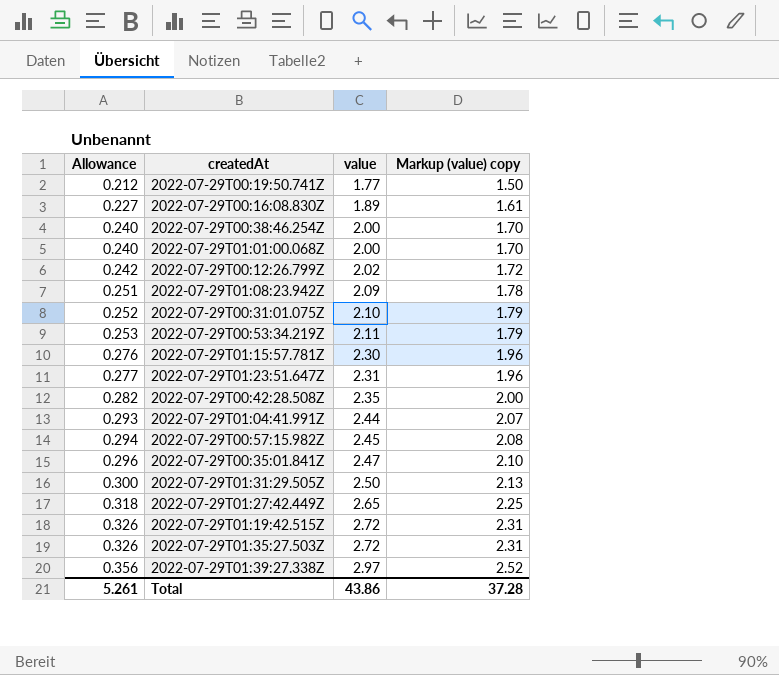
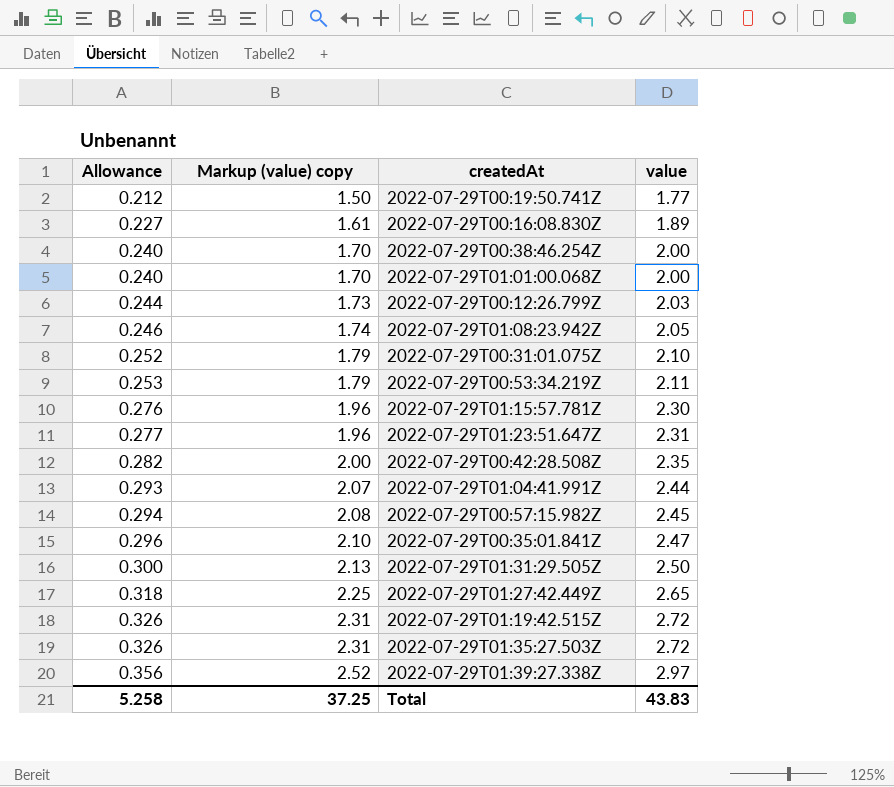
column Markup (value) copy | position: 4 -> 2
2022-07-29T00:12:26.799Z | Allowance: 0.242 -> 0.244
2022-07-29T00:12:26.799Z | Markup (value) copy: 1.72 -> 1.73
2022-07-29T00:12:26.799Z | value: 2.02 -> 2.03
2022-07-29T01:08:23.942Z | Allowance: 0.251 -> 0.246
2022-07-29T01:08:23.942Z | Markup (value) copy: 1.78 -> 1.74
2022-07-29T01:08:23.942Z | value: 2.09 -> 2.05
Total | Allowance: 5.261 -> 5.258
Total | Markup (value) copy: 37.28 -> 37.25
Total | value: 43.86 -> 43.83

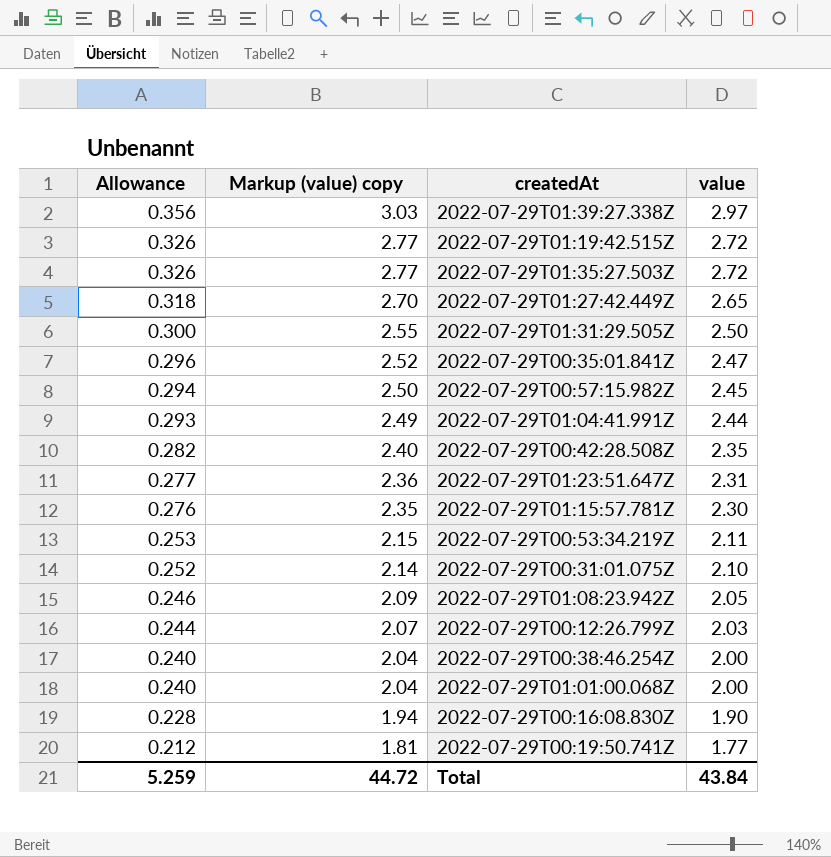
row order: Allowance ascending -> Allowance descending
column Markup (value) copy | formula: [value] * 0.85 -> [value] * 1.02
2022-07-29T00:16:08.830Z | Allowance: 0.227 -> 0.228
2022-07-29T00:16:08.830Z | value: 1.89 -> 1.90
Total | Allowance: 5.258 -> 5.259
Total | Markup (value) copy: 37.25 -> 44.72
Total | value: 43.83 -> 43.84

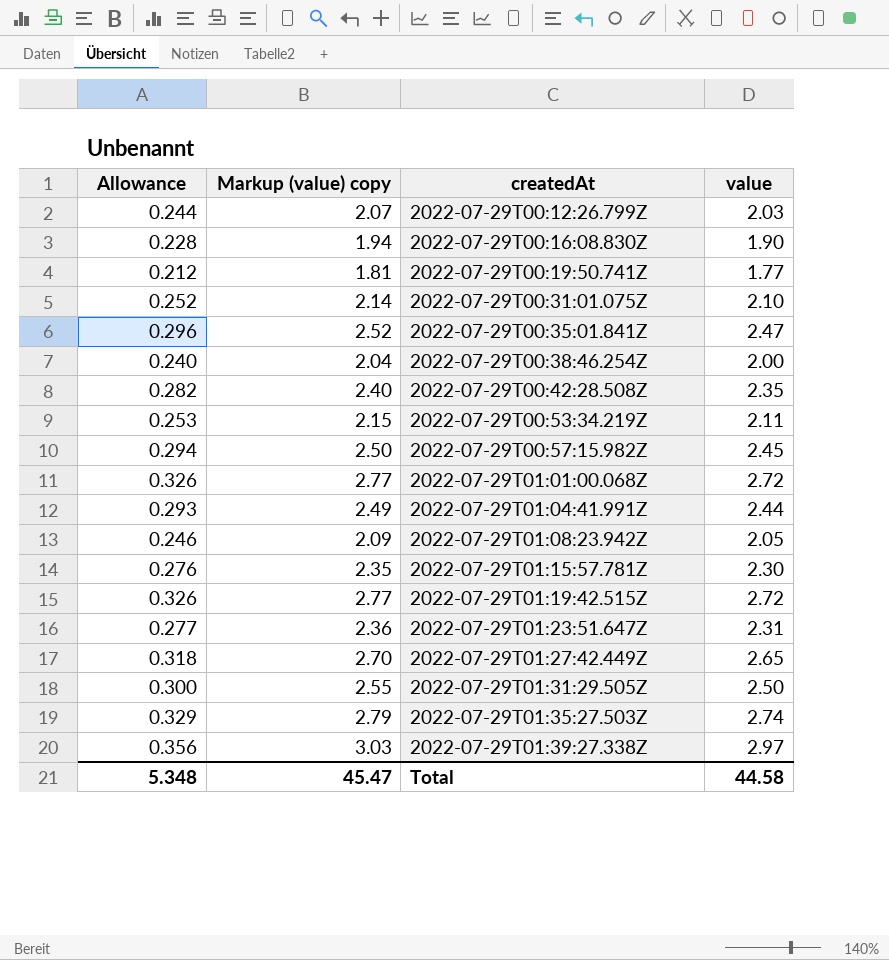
row order: Allowance descending -> createdAt ascending
2022-07-29T01:01:00.068Z | Allowance: 0.240 -> 0.326
2022-07-29T01:01:00.068Z | Markup (value) copy: 2.04 -> 2.77
2022-07-29T01:01:00.068Z | value: 2.00 -> 2.72
2022-07-29T01:35:27.503Z | Allowance: 0.326 -> 0.329
2022-07-29T01:35:27.503Z | Markup (value) copy: 2.77 -> 2.79
2022-07-29T01:35:27.503Z | value: 2.72 -> 2.74
Total | Allowance: 5.259 -> 5.348
Total | Markup (value) copy: 44.72 -> 45.47
Total | value: 43.84 -> 44.58

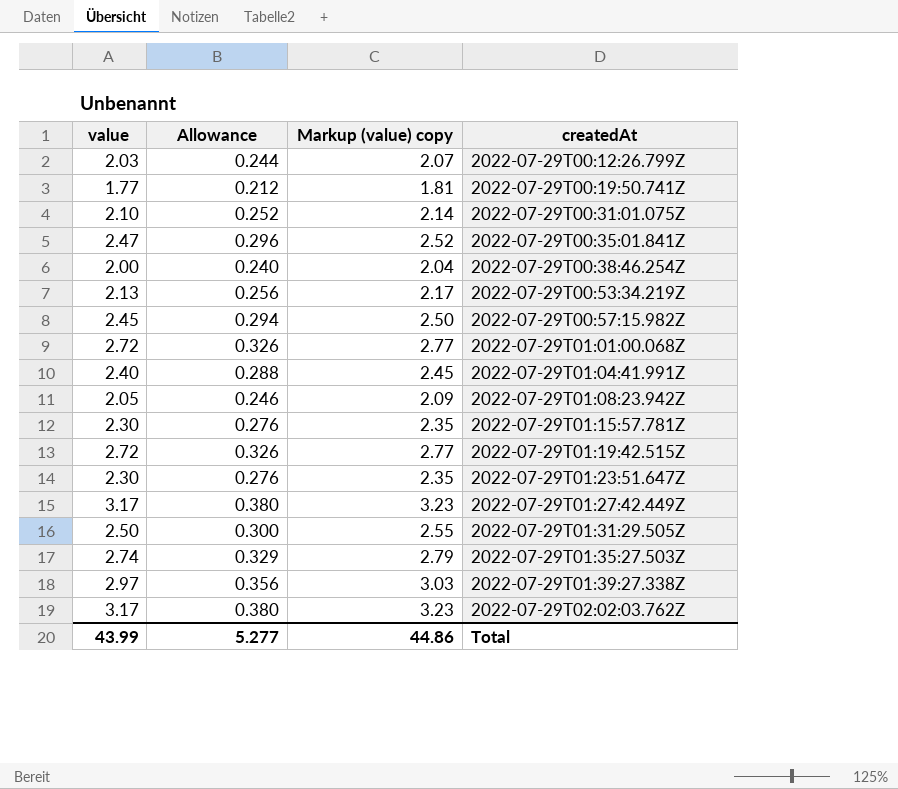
column value | position: 4 -> 1
row 2022-07-29T00:16:08.830Z: 0.228 | 1.94 | 1.90 -> none
row 2022-07-29T00:42:28.508Z: 0.282 | 2.40 | 2.35 -> none
2022-07-29T00:53:34.219Z | value: 2.11 -> 2.13
2022-07-29T00:53:34.219Z | Allowance: 0.253 -> 0.256
2022-07-29T00:53:34.219Z | Markup (value) copy: 2.15 -> 2.17
2022-07-29T01:04:41.991Z | value: 2.44 -> 2.40
2022-07-29T01:04:41.991Z | Allowance: 0.293 -> 0.288
2022-07-29T01:04:41.991Z | Markup (value) copy: 2.49 -> 2.45
2022-07-29T01:23:51.647Z | value: 2.31 -> 2.30
2022-07-29T01:23:51.647Z | Allowance: 0.277 -> 0.276
2022-07-29T01:23:51.647Z | Markup (value) copy: 2.36 -> 2.35
2022-07-29T01:27:42.449Z | value: 2.65 -> 3.17
2022-07-29T01:27:42.449Z | Allowance: 0.318 -> 0.380
2022-07-29T01:27:42.449Z | Markup (value) copy: 2.70 -> 3.23
row 2022-07-29T02:02:03.762Z: none -> 3.17 | 0.380 | 3.23
Total | value: 44.58 -> 43.99
Total | Allowance: 5.348 -> 5.277
Total | Markup (value) copy: 45.47 -> 44.86

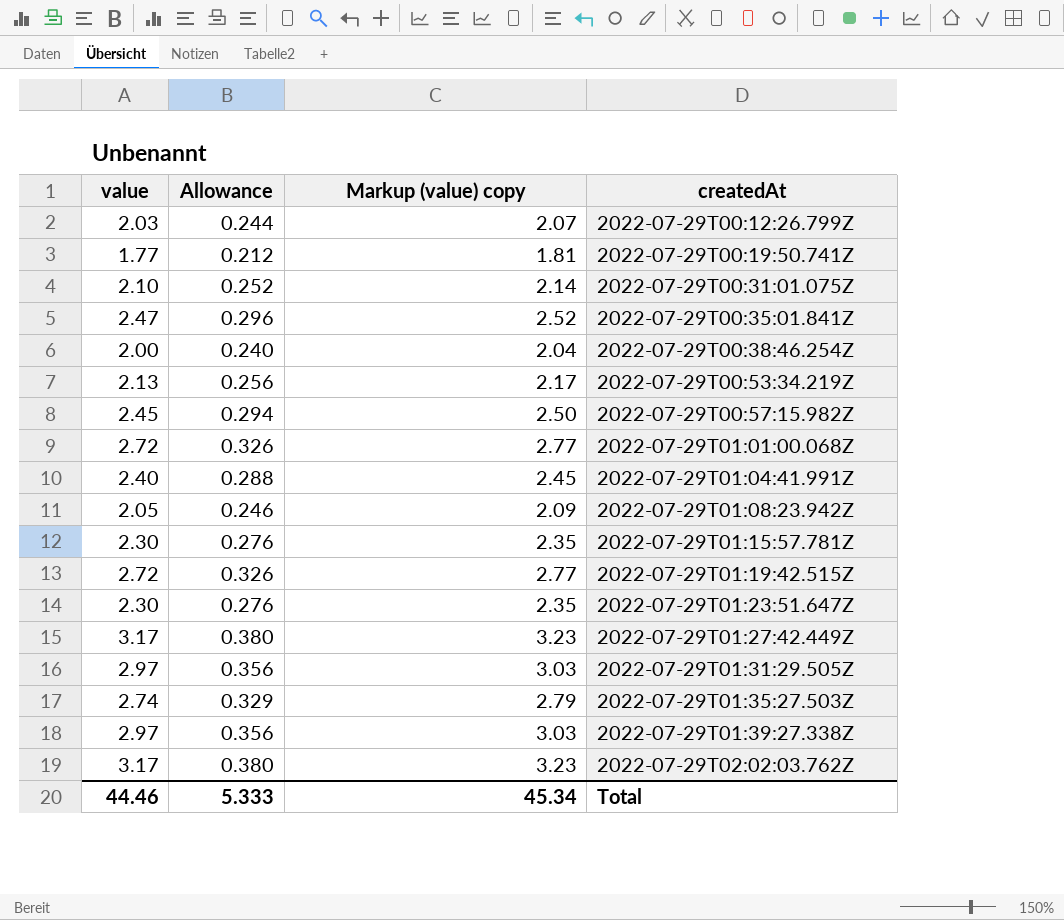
2022-07-29T01:31:29.505Z | value: 2.50 -> 2.97
2022-07-29T01:31:29.505Z | Allowance: 0.300 -> 0.356
2022-07-29T01:31:29.505Z | Markup (value) copy: 2.55 -> 3.03
Total | value: 43.99 -> 44.46
Total | Allowance: 5.277 -> 5.333
Total | Markup (value) copy: 44.86 -> 45.34

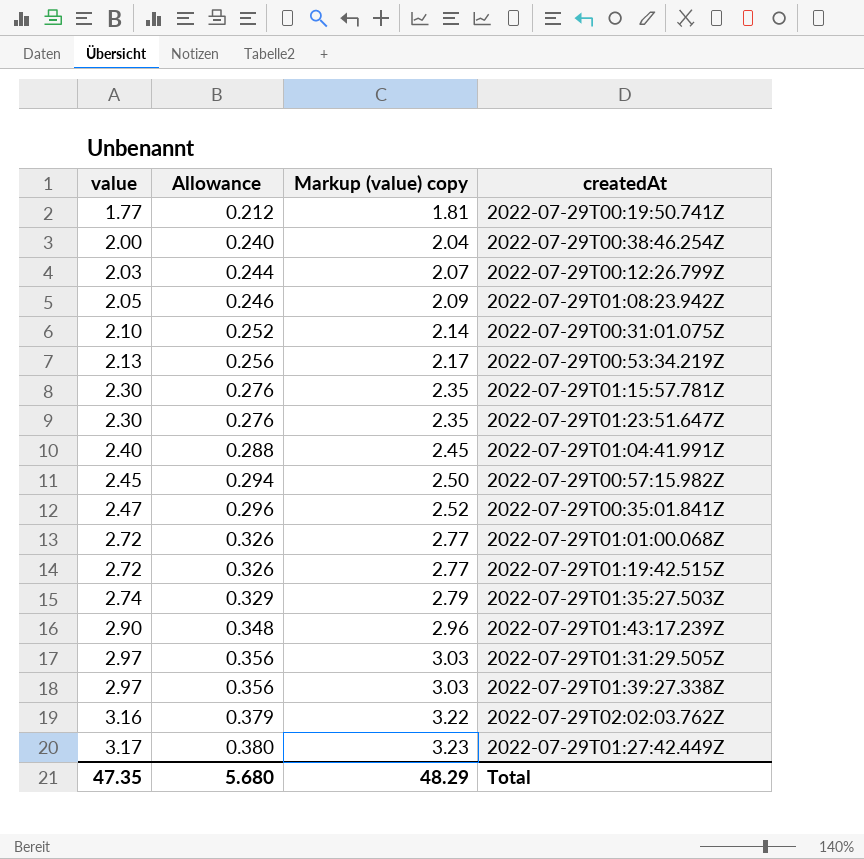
row order: createdAt ascending -> value ascending
row 2022-07-29T01:43:17.239Z: none -> 2.90 | 0.348 | 2.96
2022-07-29T02:02:03.762Z | value: 3.17 -> 3.16
2022-07-29T02:02:03.762Z | Allowance: 0.380 -> 0.379
2022-07-29T02:02:03.762Z | Markup (value) copy: 3.23 -> 3.22
Total | value: 44.46 -> 47.35
Total | Allowance: 5.333 -> 5.680
Total | Markup (value) copy: 45.34 -> 48.29

